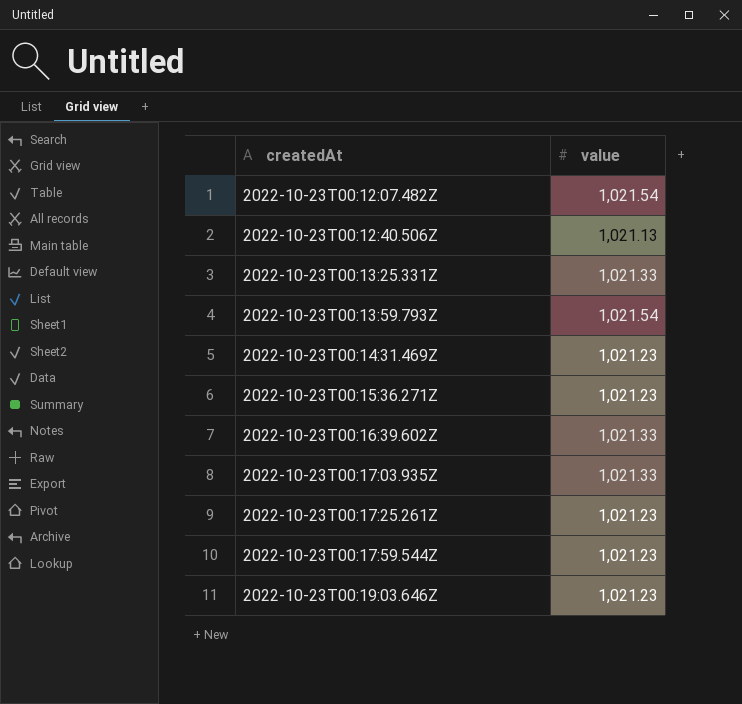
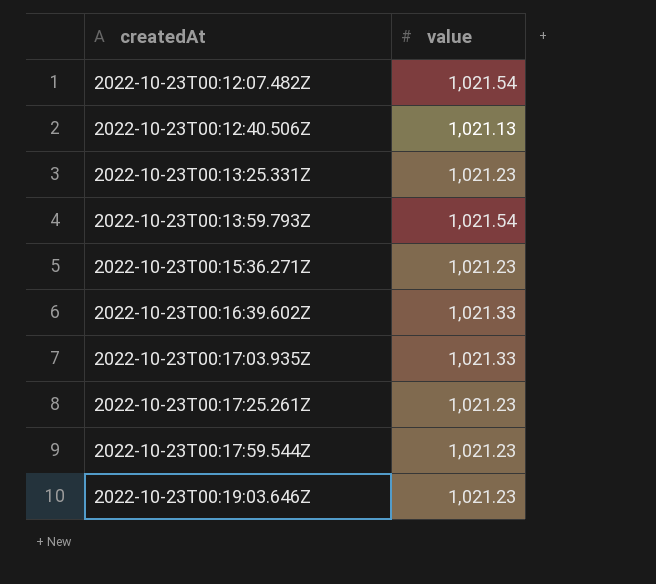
row 2022-10-23T00:14:31.469Z: 1,021.23 -> none
2022-10-23T00:13:25.331Z | value: 1,021.33 -> 1,021.23

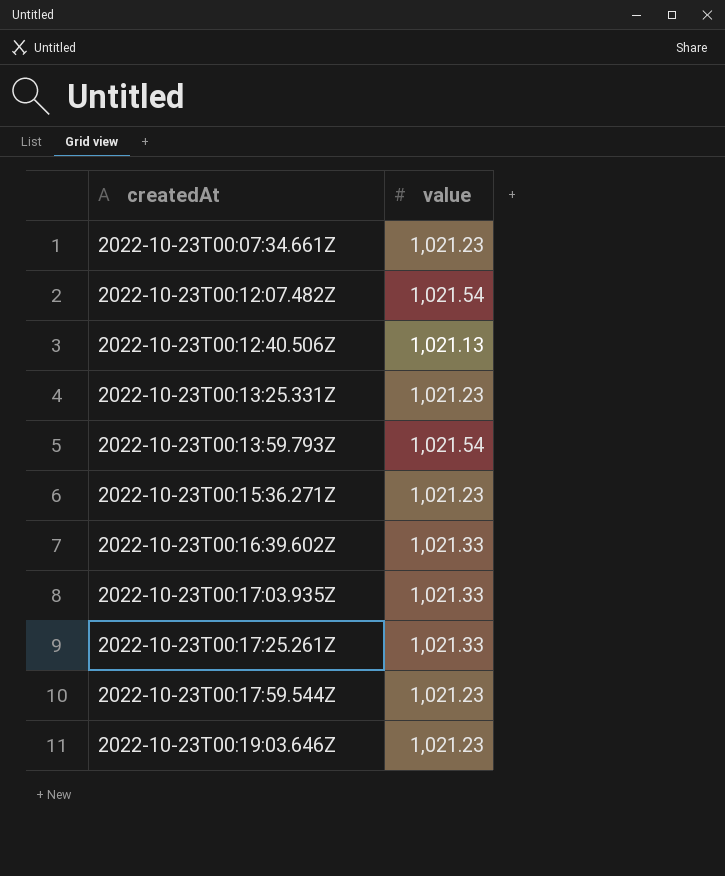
row 2022-10-23T00:07:34.661Z: none -> 1,021.23
2022-10-23T00:17:25.261Z | value: 1,021.23 -> 1,021.33

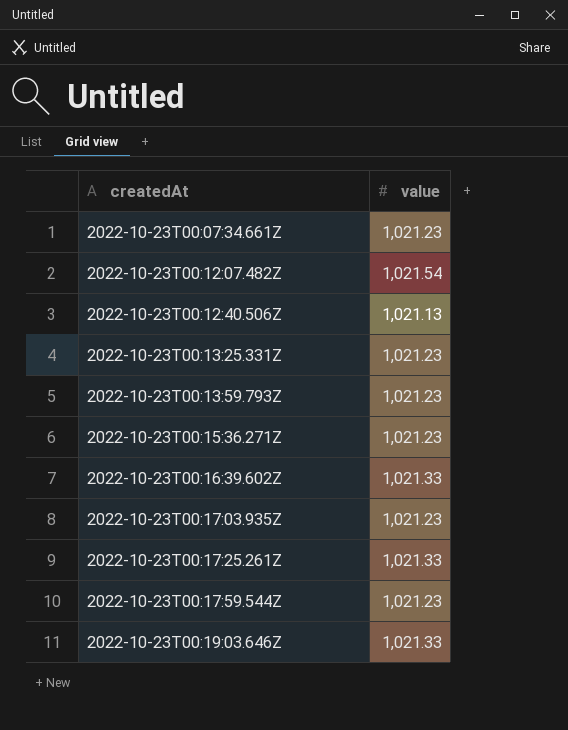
2022-10-23T00:13:59.793Z | value: 1,021.54 -> 1,021.23
2022-10-23T00:17:03.935Z | value: 1,021.33 -> 1,021.23
2022-10-23T00:19:03.646Z | value: 1,021.23 -> 1,021.33

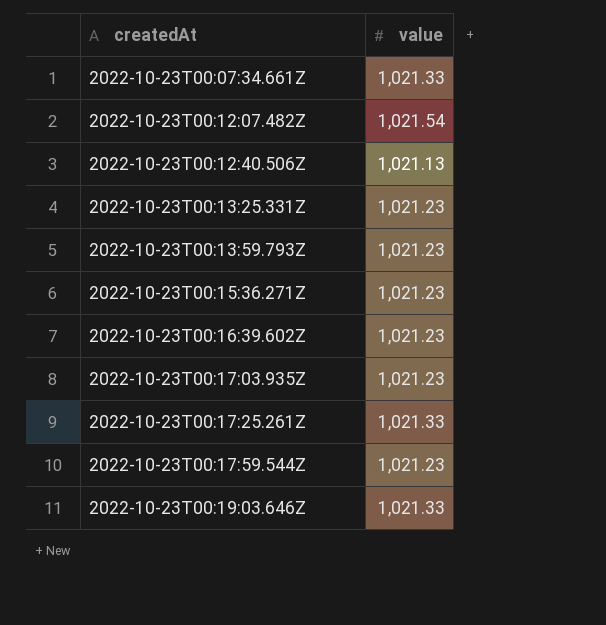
2022-10-23T00:07:34.661Z | value: 1,021.23 -> 1,021.33
2022-10-23T00:16:39.602Z | value: 1,021.33 -> 1,021.23

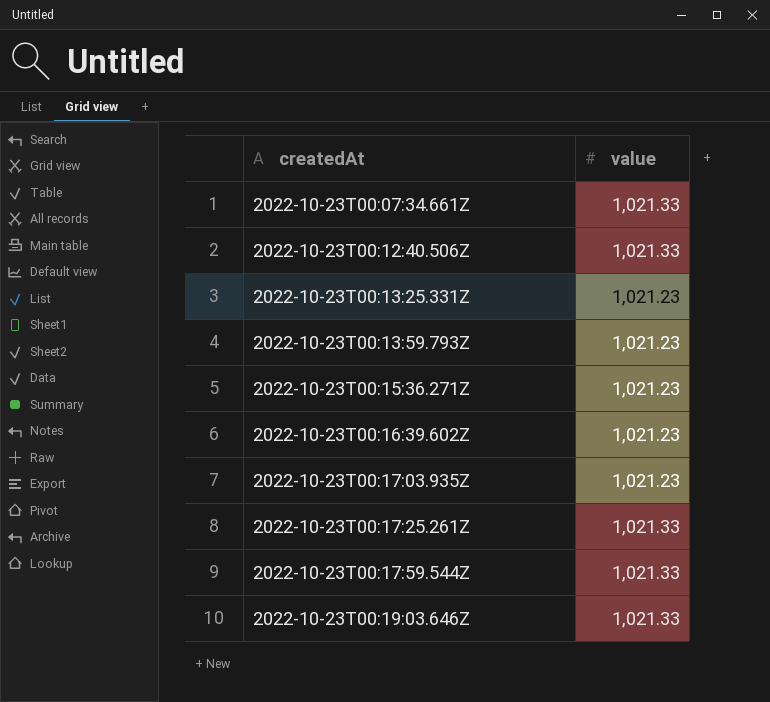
row 2022-10-23T00:12:07.482Z: 1,021.54 -> none
2022-10-23T00:12:40.506Z | value: 1,021.13 -> 1,021.33
2022-10-23T00:17:59.544Z | value: 1,021.23 -> 1,021.33

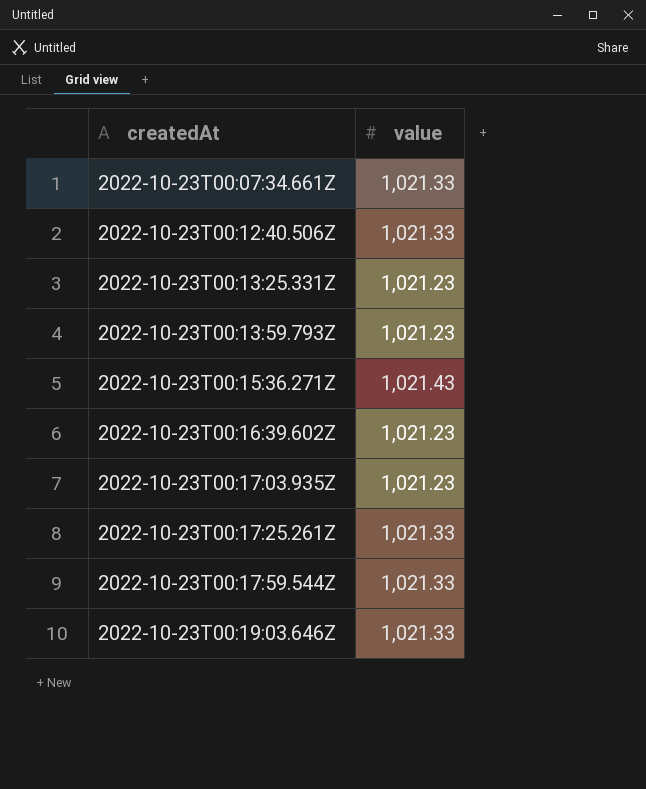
2022-10-23T00:15:36.271Z | value: 1,021.23 -> 1,021.43

